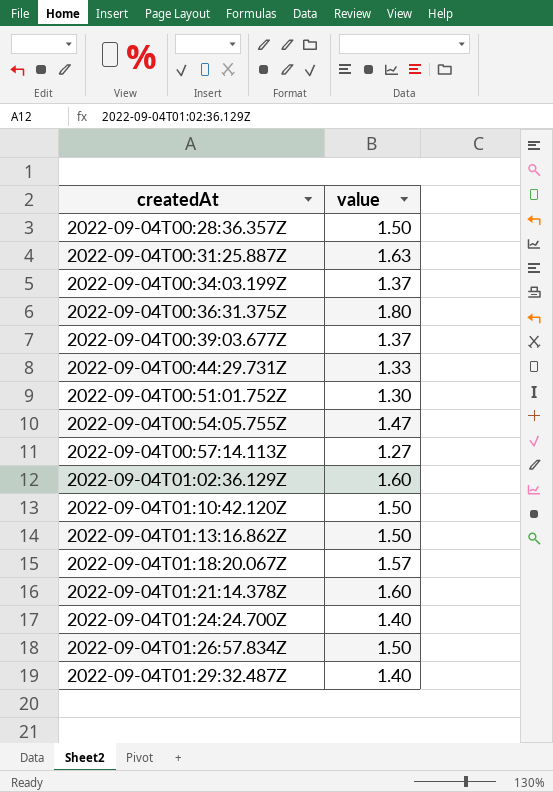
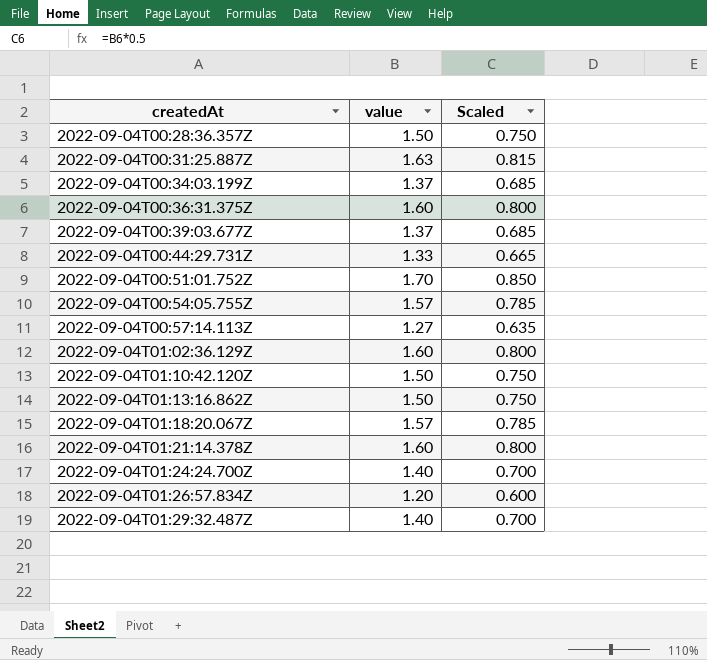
column Scaled | formula: none -> [value] * 0.5
2022-09-04T00:36:31.375Z | value: 1.80 -> 1.60
2022-09-04T00:51:01.752Z | value: 1.30 -> 1.70
2022-09-04T00:54:05.755Z | value: 1.47 -> 1.57
2022-09-04T01:26:57.834Z | value: 1.50 -> 1.20

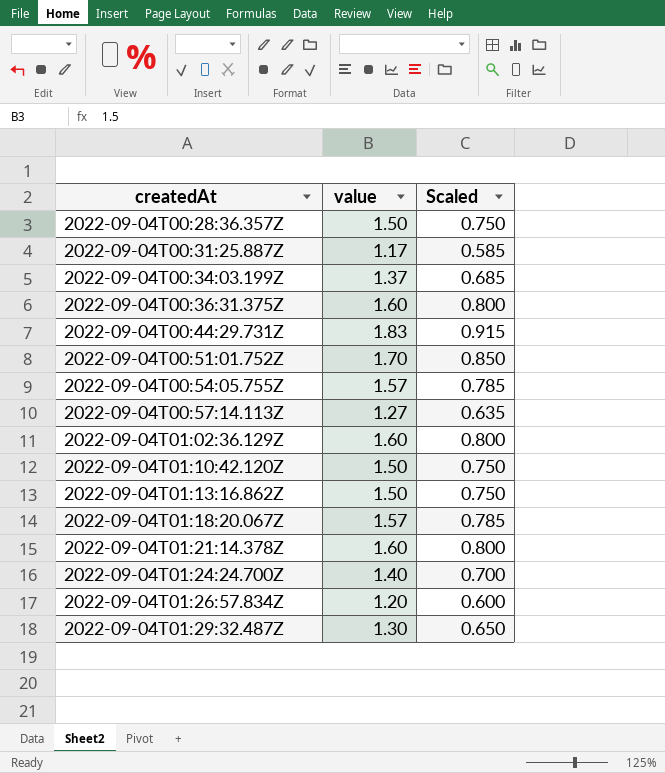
row 2022-09-04T00:39:03.677Z: 1.37 | 0.685 -> none
2022-09-04T00:31:25.887Z | value: 1.63 -> 1.17
2022-09-04T00:31:25.887Z | Scaled: 0.815 -> 0.585
2022-09-04T00:44:29.731Z | value: 1.33 -> 1.83
2022-09-04T00:44:29.731Z | Scaled: 0.665 -> 0.915
2022-09-04T01:29:32.487Z | value: 1.40 -> 1.30
2022-09-04T01:29:32.487Z | Scaled: 0.700 -> 0.650

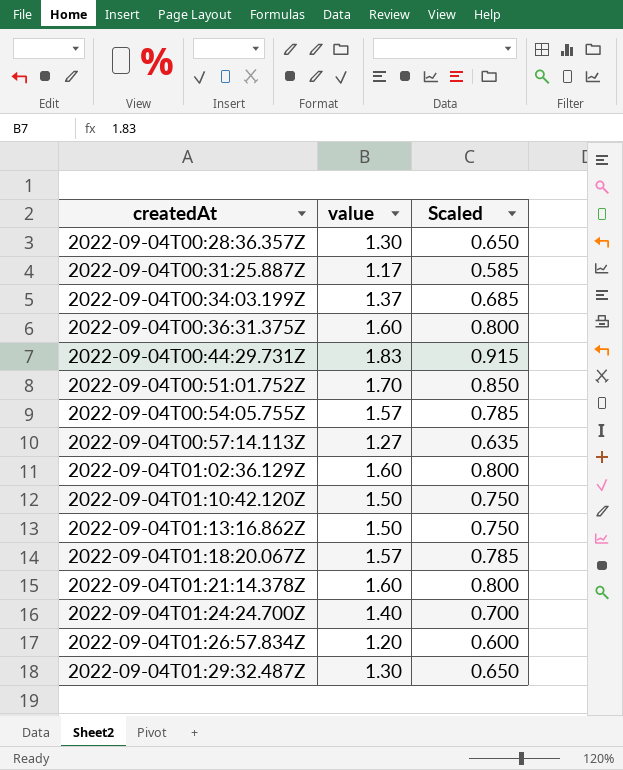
2022-09-04T00:28:36.357Z | value: 1.50 -> 1.30
2022-09-04T00:28:36.357Z | Scaled: 0.750 -> 0.650

